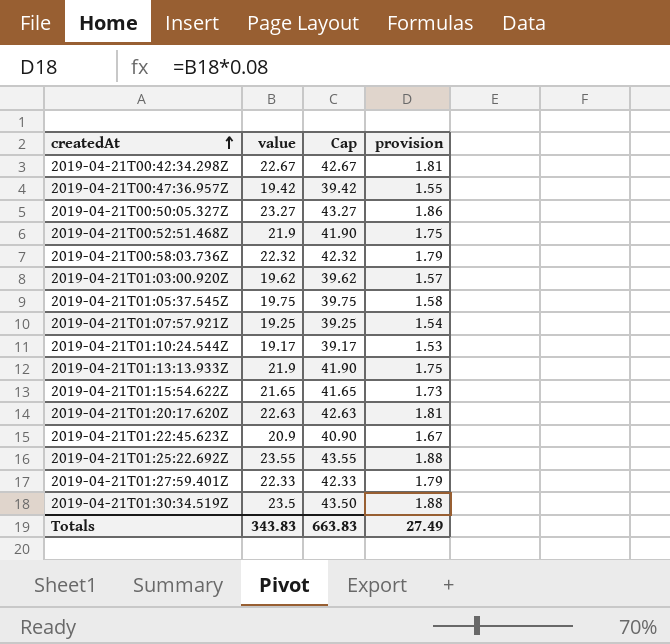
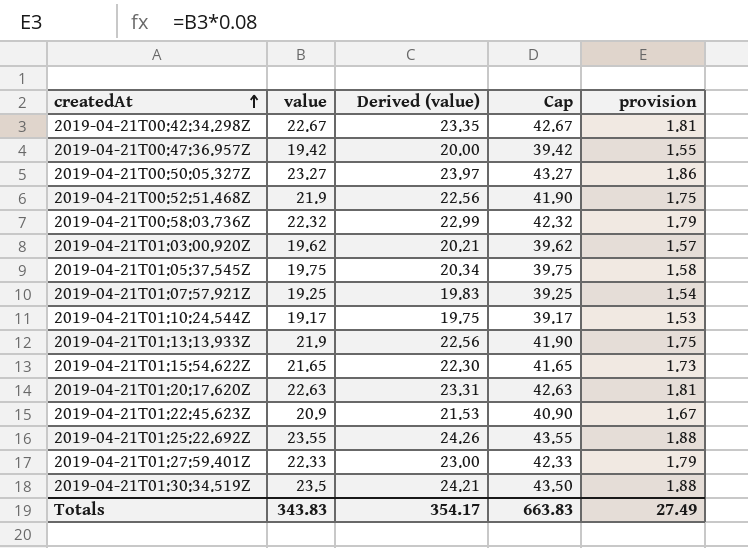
column Derived (value) | formula: none -> [value] * 1.03

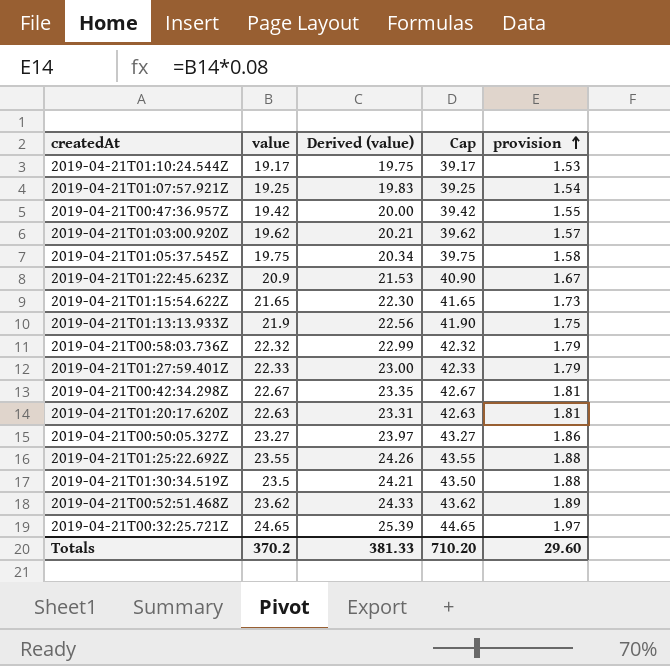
row order: createdAt ascending -> provision ascending
2019-04-21T00:52:51.468Z | value: 21.9 -> 23.62
2019-04-21T00:52:51.468Z | Derived (value): 22.56 -> 24.33
2019-04-21T00:52:51.468Z | Cap: 41.90 -> 43.62
2019-04-21T00:52:51.468Z | provision: 1.75 -> 1.89
row 2019-04-21T00:32:25.721Z: none -> 24.65 | 25.39 | 44.65 | 1.97
Totals | value: 343.83 -> 370.2
Totals | Derived (value): 354.17 -> 381.33
Totals | Cap: 663.83 -> 710.20
Totals | provision: 27.49 -> 29.60

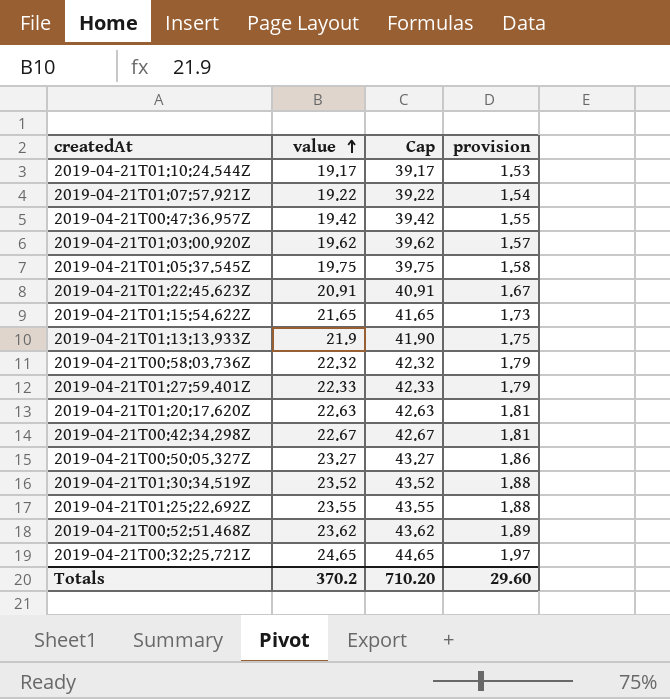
row order: provision ascending -> value ascending
column Derived (value) | formula: [value] * 1.03 -> none
2019-04-21T01:07:57.921Z | value: 19.25 -> 19.22
2019-04-21T01:07:57.921Z | Cap: 39.25 -> 39.22
2019-04-21T01:22:45.623Z | value: 20.9 -> 20.91
2019-04-21T01:22:45.623Z | Cap: 40.90 -> 40.91
2019-04-21T01:30:34.519Z | value: 23.5 -> 23.52
2019-04-21T01:30:34.519Z | Cap: 43.50 -> 43.52

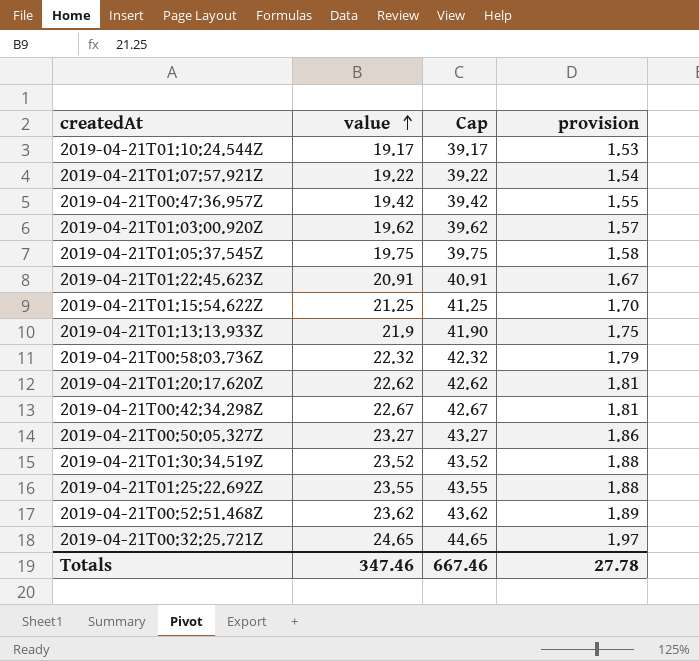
row 2019-04-21T01:27:59.401Z: 22.33 | 42.33 | 1.79 -> none
2019-04-21T01:15:54.622Z | value: 21.65 -> 21.25
2019-04-21T01:15:54.622Z | Cap: 41.65 -> 41.25
2019-04-21T01:15:54.622Z | provision: 1.73 -> 1.70
2019-04-21T01:20:17.620Z | value: 22.63 -> 22.62
2019-04-21T01:20:17.620Z | Cap: 42.63 -> 42.62
Totals | value: 370.2 -> 347.46
Totals | Cap: 710.20 -> 667.46
Totals | provision: 29.60 -> 27.78

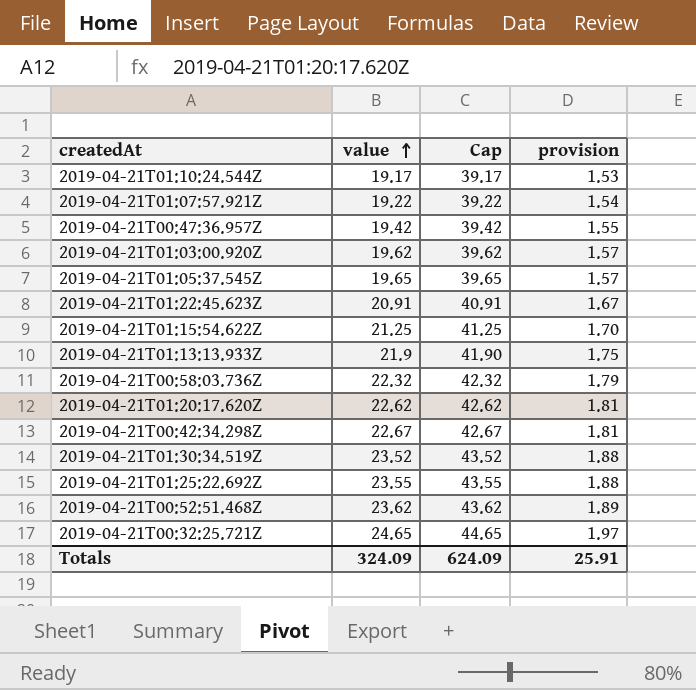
row 2019-04-21T00:50:05.327Z: 23.27 | 43.27 | 1.86 -> none
2019-04-21T01:05:37.545Z | value: 19.75 -> 19.65
2019-04-21T01:05:37.545Z | Cap: 39.75 -> 39.65
2019-04-21T01:05:37.545Z | provision: 1.58 -> 1.57
Totals | value: 347.46 -> 324.09
Totals | Cap: 667.46 -> 624.09
Totals | provision: 27.78 -> 25.91

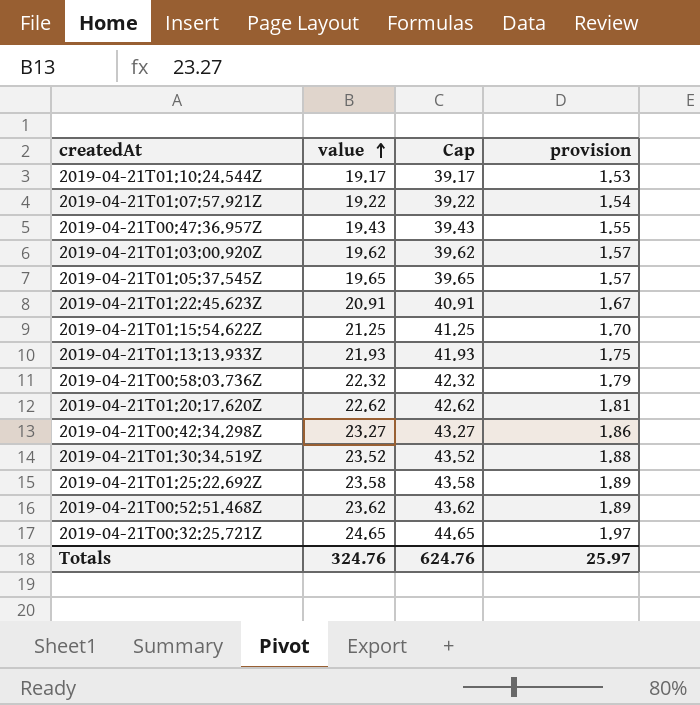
2019-04-21T00:47:36.957Z | value: 19.42 -> 19.43
2019-04-21T00:47:36.957Z | Cap: 39.42 -> 39.43
2019-04-21T01:13:13.933Z | value: 21.9 -> 21.93
2019-04-21T01:13:13.933Z | Cap: 41.90 -> 41.93
2019-04-21T00:42:34.298Z | value: 22.67 -> 23.27
2019-04-21T00:42:34.298Z | Cap: 42.67 -> 43.27
2019-04-21T00:42:34.298Z | provision: 1.81 -> 1.86
2019-04-21T01:25:22.692Z | value: 23.55 -> 23.58
2019-04-21T01:25:22.692Z | Cap: 43.55 -> 43.58
2019-04-21T01:25:22.692Z | provision: 1.88 -> 1.89
Totals | value: 324.09 -> 324.76
Totals | Cap: 624.09 -> 624.76
Totals | provision: 25.91 -> 25.97

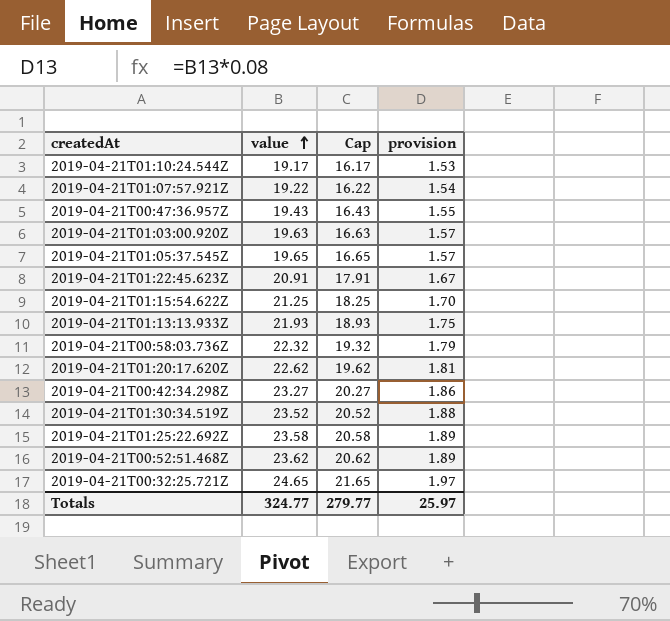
column Cap | formula: [value] + 20 -> [value] - 3
2019-04-21T01:03:00.920Z | value: 19.62 -> 19.63
Totals | value: 324.76 -> 324.77
Totals | Cap: 624.76 -> 279.77

